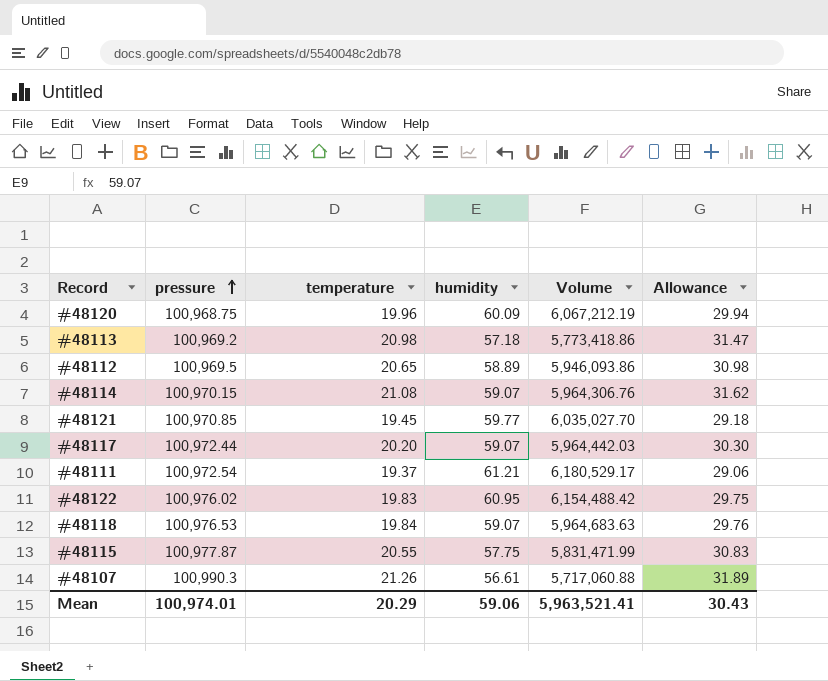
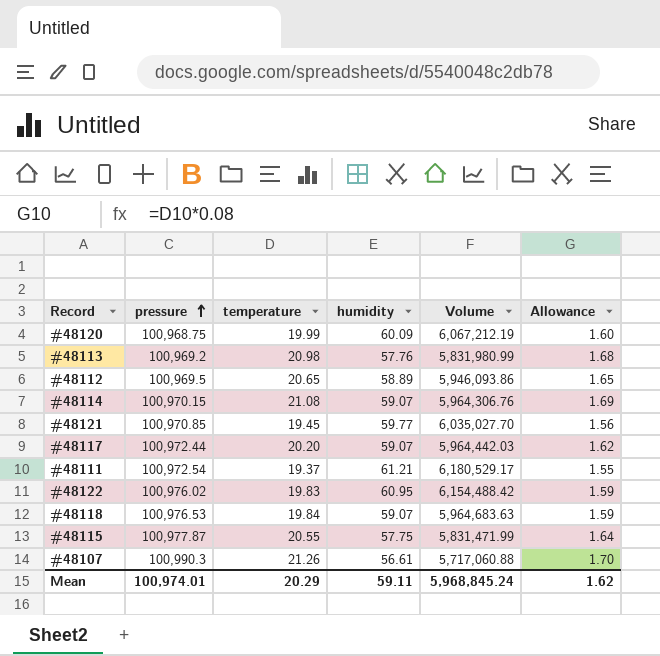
column Allowance | formula: [temperature] * 1.5 -> [temperature] * 0.08
#48120 | temperature: 19.96 -> 19.99
#48113 | humidity: 57.18 -> 57.76
#48113 | Volume: 5,773,418.86 -> 5,831,980.99
Mean | humidity: 59.06 -> 59.11
Mean | Volume: 5,963,521.41 -> 5,968,845.24
Mean | Allowance: 30.43 -> 1.62

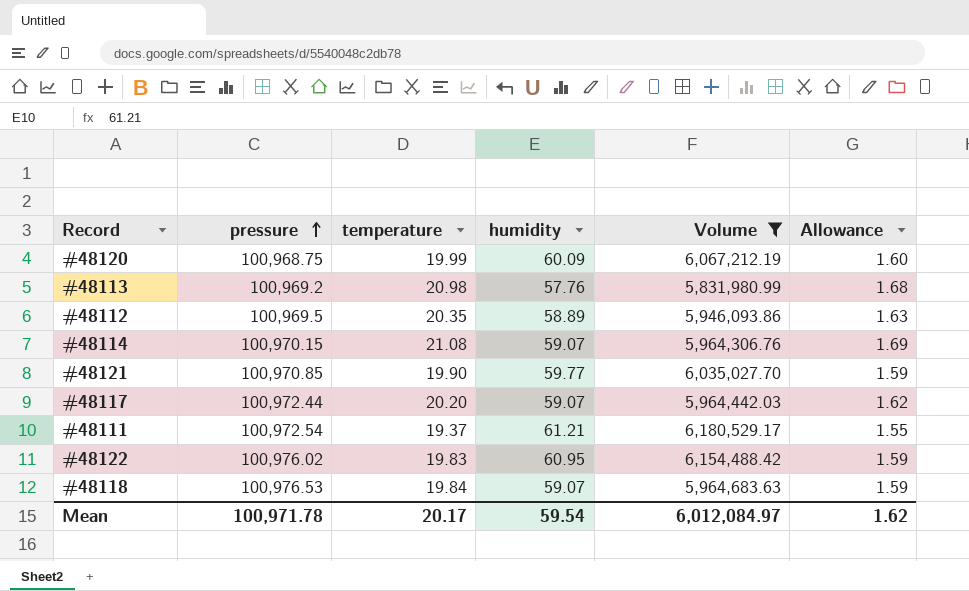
filter: none -> Volume >= 5,831,980.99
#48112 | temperature: 20.65 -> 20.35
#48112 | Allowance: 1.65 -> 1.63
#48121 | temperature: 19.45 -> 19.90
#48121 | Allowance: 1.56 -> 1.59
Mean | pressure: 100,974.01 -> 100,971.78
Mean | temperature: 20.29 -> 20.17
Mean | humidity: 59.11 -> 59.54
Mean | Volume: 5,968,845.24 -> 6,012,084.97

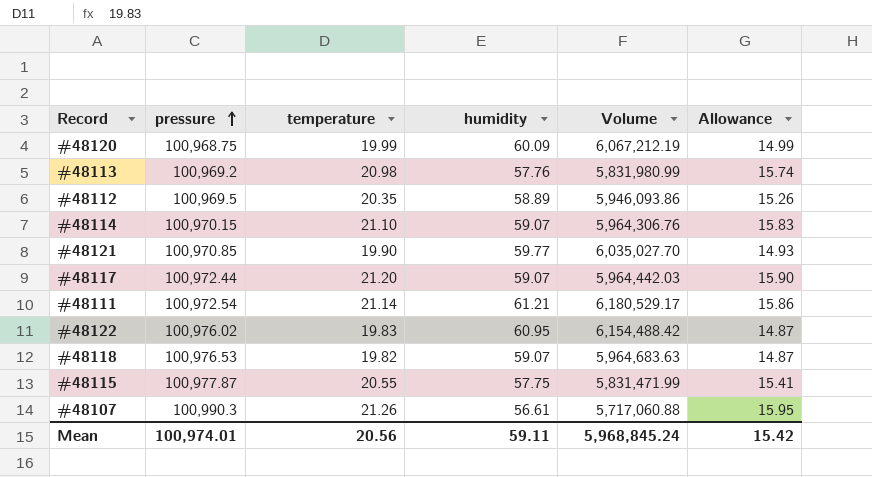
filter: Volume >= 5,831,980.99 -> none
column Allowance | formula: [temperature] * 0.08 -> [temperature] * 0.75
#48114 | temperature: 21.08 -> 21.10
#48117 | temperature: 20.20 -> 21.20
#48111 | temperature: 19.37 -> 21.14
#48118 | temperature: 19.84 -> 19.82
Mean | pressure: 100,971.78 -> 100,974.01
Mean | temperature: 20.17 -> 20.56
Mean | humidity: 59.54 -> 59.11
Mean | Volume: 6,012,084.97 -> 5,968,845.24
Mean | Allowance: 1.62 -> 15.42

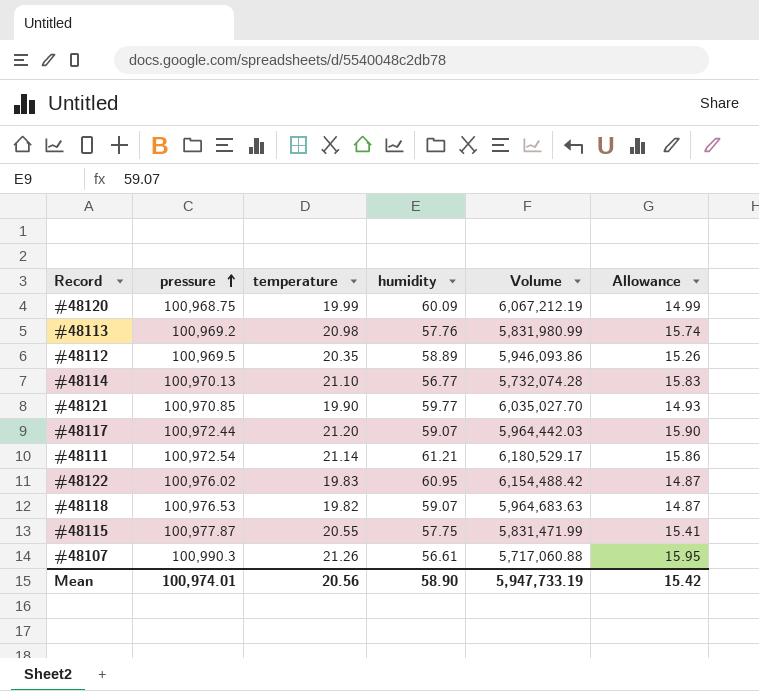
#48114 | pressure: 100,970.15 -> 100,970.13
#48114 | humidity: 59.07 -> 56.77
#48114 | Volume: 5,964,306.76 -> 5,732,074.28
Mean | humidity: 59.11 -> 58.90
Mean | Volume: 5,968,845.24 -> 5,947,733.19

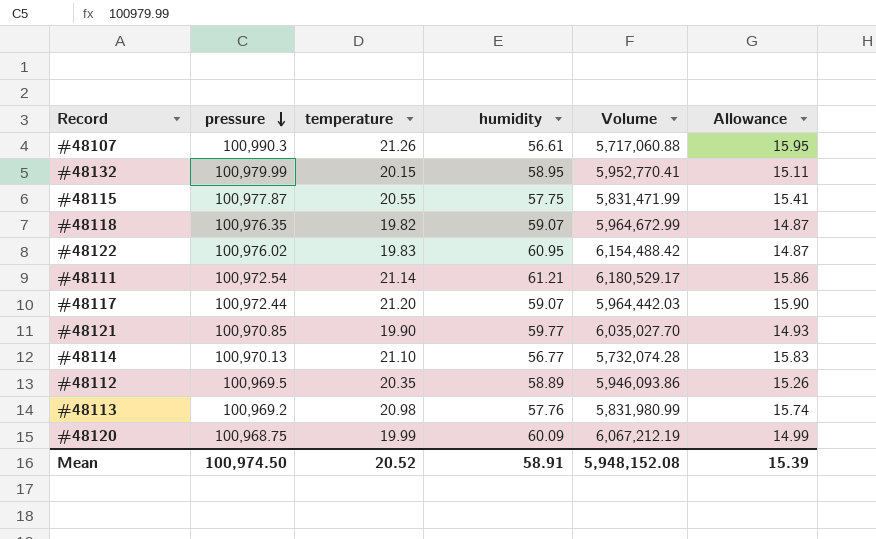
row order: pressure ascending -> pressure descending
row #48132: none -> 100,979.99 | 20.15 | 58.95 | 5,952,770.41 | 15.11
#48118 | pressure: 100,976.53 -> 100,976.35
#48118 | Volume: 5,964,683.63 -> 5,964,672.99
Mean | pressure: 100,974.01 -> 100,974.50
Mean | temperature: 20.56 -> 20.52
Mean | humidity: 58.90 -> 58.91
Mean | Volume: 5,947,733.19 -> 5,948,152.08
Mean | Allowance: 15.42 -> 15.39

